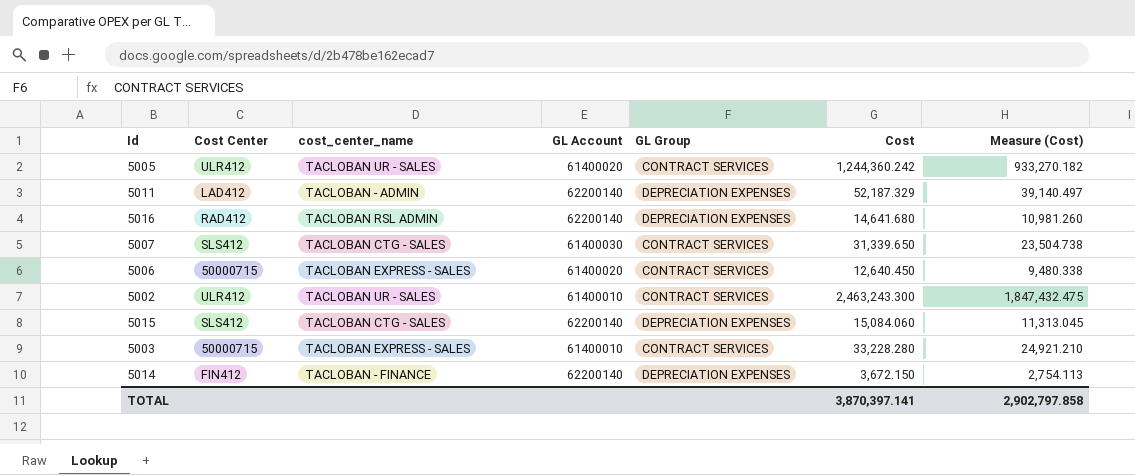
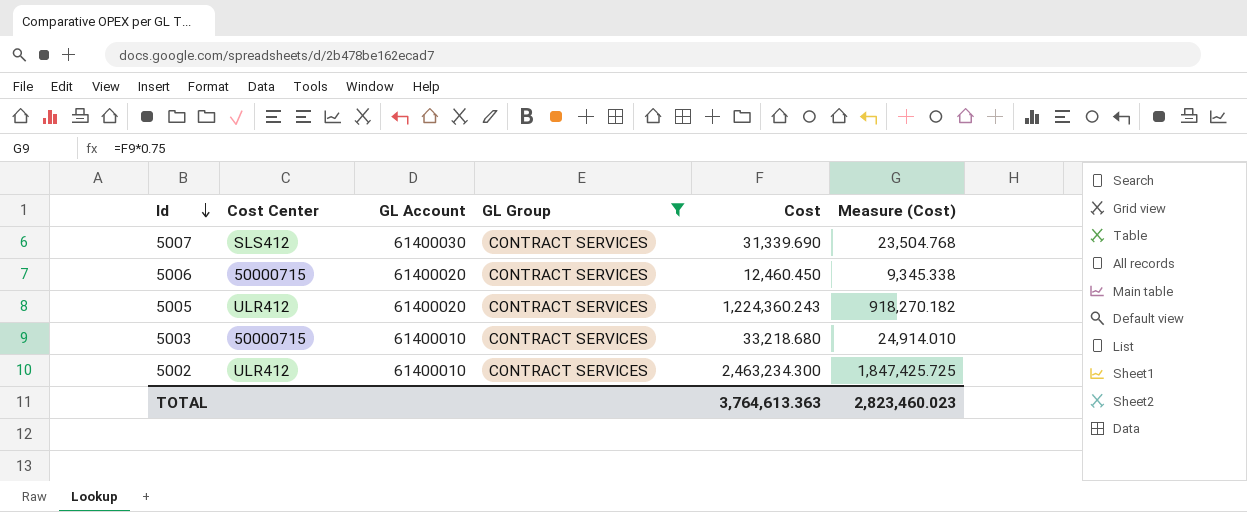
filter: none -> GL Group = CONTRACT SERVICES
row order: none -> Id descending
column cost_center_name | position: 3 -> none
5007 | Cost: 31,339.650 -> 31,339.690
5007 | Measure (Cost): 23,504.738 -> 23,504.768
5006 | Cost: 12,640.450 -> 12,460.450
5006 | Measure (Cost): 9,480.338 -> 9,345.338
5005 | Cost: 1,244,360.242 -> 1,224,360.243
5005 | Measure (Cost): 933,270.182 -> 918,270.182
5003 | Cost: 33,228.280 -> 33,218.680
5003 | Measure (Cost): 24,921.210 -> 24,914.010
5002 | Cost: 2,463,243.300 -> 2,463,234.300
5002 | Measure (Cost): 1,847,432.475 -> 1,847,425.725
TOTAL | Cost: 3,870,397.141 -> 3,764,613.363
TOTAL | Measure (Cost): 2,902,797.858 -> 2,823,460.023

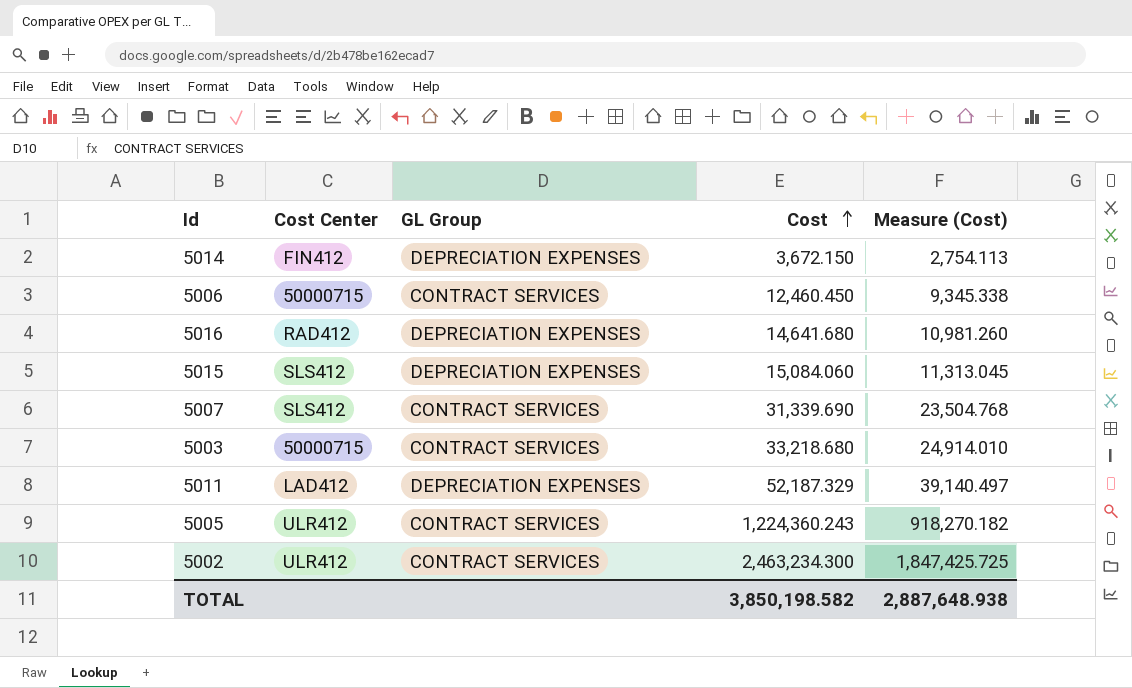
filter: GL Group = CONTRACT SERVICES -> none
row order: Id descending -> Cost ascending
column GL Account | position: 3 -> none
TOTAL | Cost: 3,764,613.363 -> 3,850,198.582
TOTAL | Measure (Cost): 2,823,460.023 -> 2,887,648.938

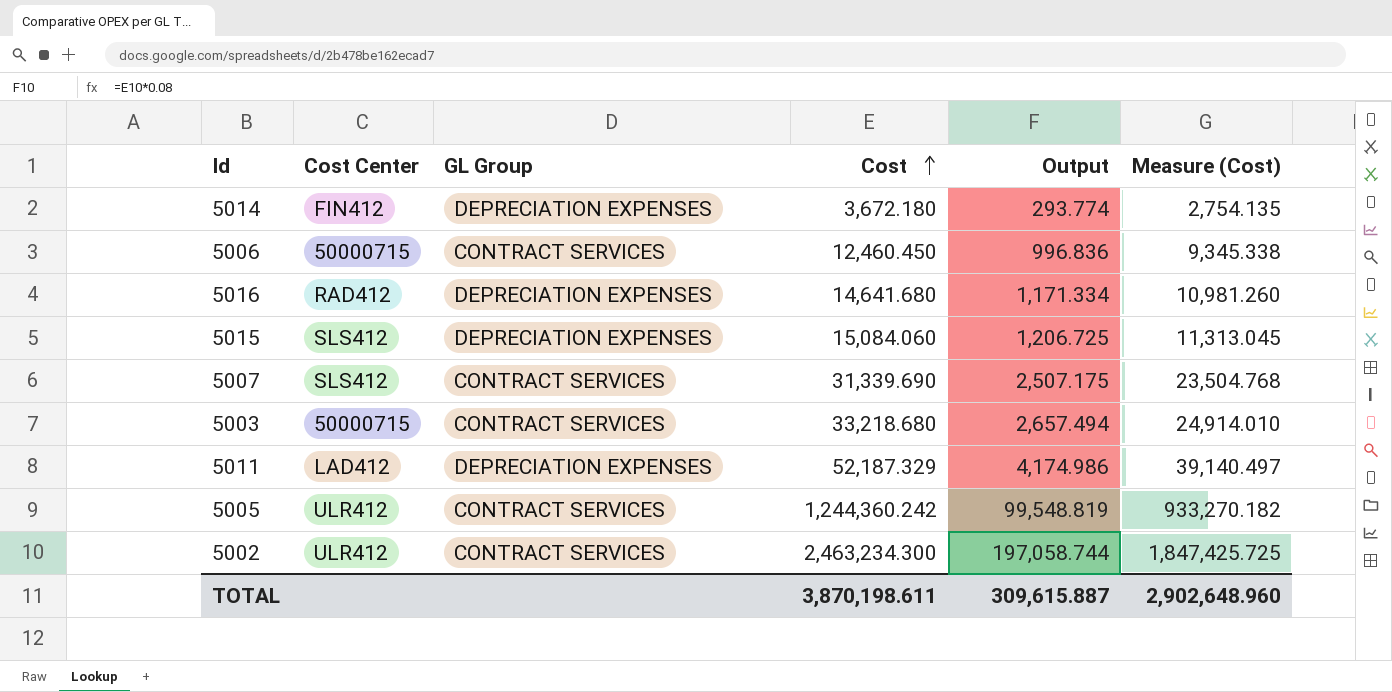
column Output | formula: none -> [Cost] * 0.08
5014 | Cost: 3,672.150 -> 3,672.180
5014 | Measure (Cost): 2,754.113 -> 2,754.135
5005 | Cost: 1,224,360.243 -> 1,244,360.242
5005 | Measure (Cost): 918,270.182 -> 933,270.182
TOTAL | Cost: 3,850,198.582 -> 3,870,198.611
TOTAL | Measure (Cost): 2,887,648.938 -> 2,902,648.960

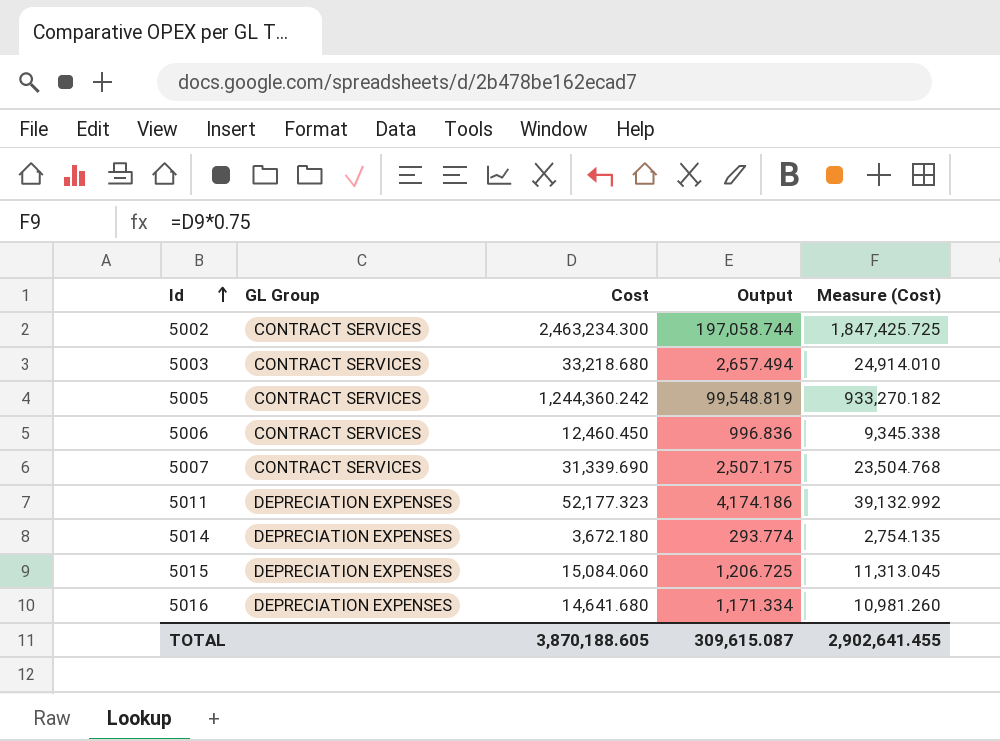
row order: Cost ascending -> Id ascending
column Cost Center | position: 2 -> none
5011 | Cost: 52,187.329 -> 52,177.323
5011 | Output: 4,174.986 -> 4,174.186
5011 | Measure (Cost): 39,140.497 -> 39,132.992
TOTAL | Cost: 3,870,198.611 -> 3,870,188.605
TOTAL | Output: 309,615.887 -> 309,615.087
TOTAL | Measure (Cost): 2,902,648.960 -> 2,902,641.455

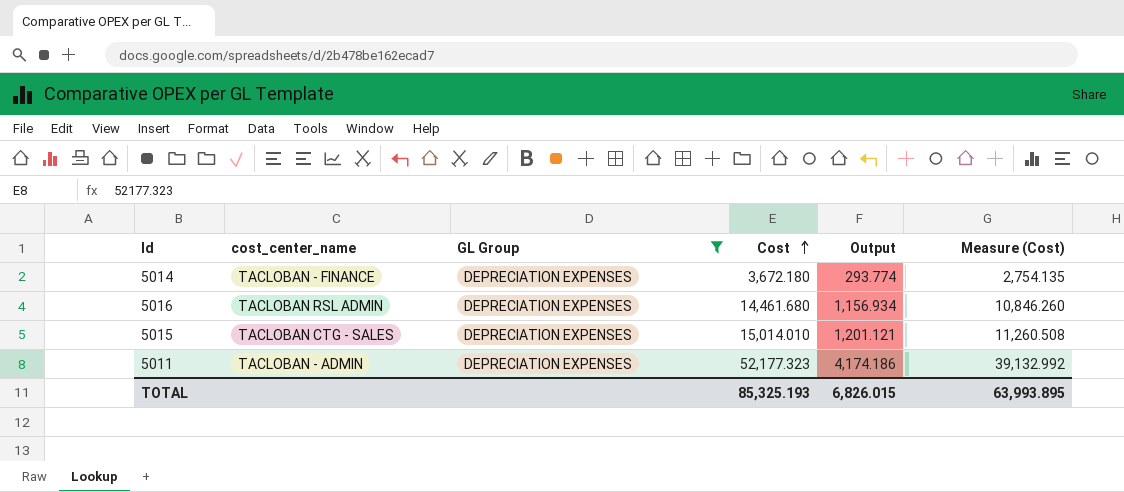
filter: none -> GL Group = DEPRECIATION EXPENSES
row order: Id ascending -> Cost ascending
column cost_center_name | position: none -> 2
5016 | Cost: 14,641.680 -> 14,461.680
5016 | Output: 1,171.334 -> 1,156.934
5016 | Measure (Cost): 10,981.260 -> 10,846.260
5015 | Cost: 15,084.060 -> 15,014.010
5015 | Output: 1,206.725 -> 1,201.121
5015 | Measure (Cost): 11,313.045 -> 11,260.508
TOTAL | Cost: 3,870,188.605 -> 85,325.193
TOTAL | Output: 309,615.087 -> 6,826.015
TOTAL | Measure (Cost): 2,902,641.455 -> 63,993.895

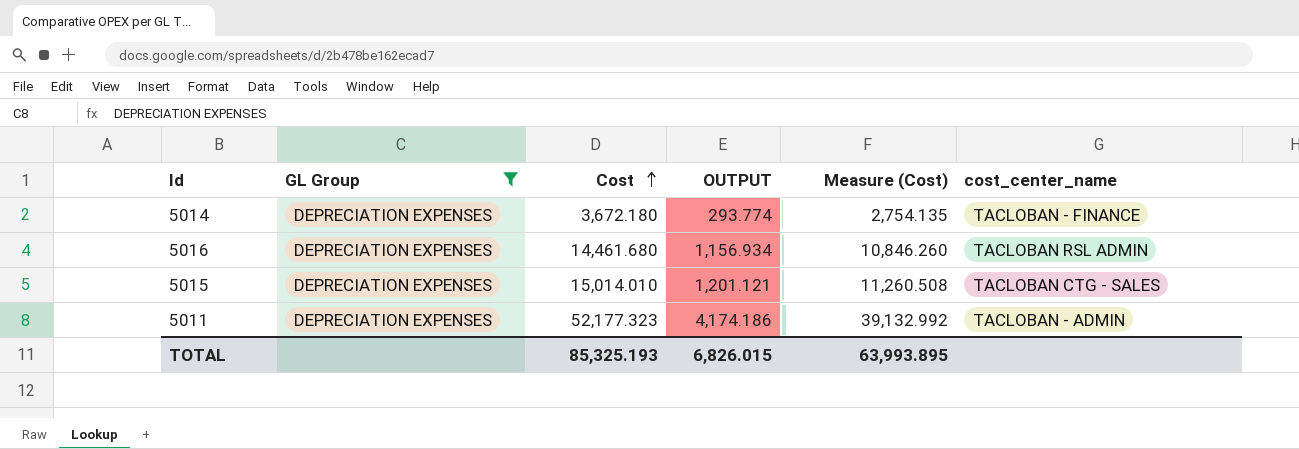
column name: Output -> OUTPUT
column cost_center_name | position: 2 -> 6

